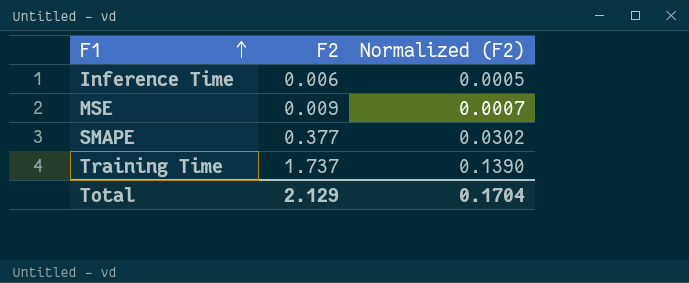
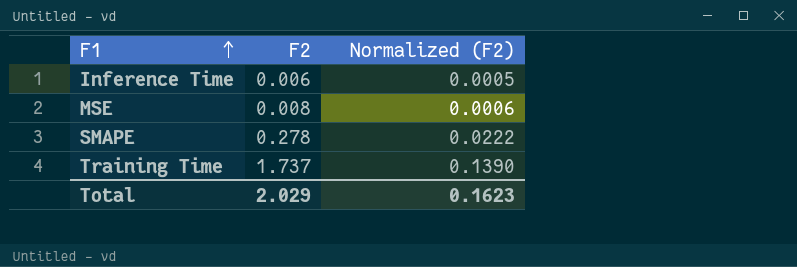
MSE | F2: 0.009 -> 0.008
MSE | Normalized (F2): 0.0007 -> 0.0006
SMAPE | F2: 0.377 -> 0.278
SMAPE | Normalized (F2): 0.0302 -> 0.0222
Total | F2: 2.129 -> 2.029
Total | Normalized (F2): 0.1704 -> 0.1623

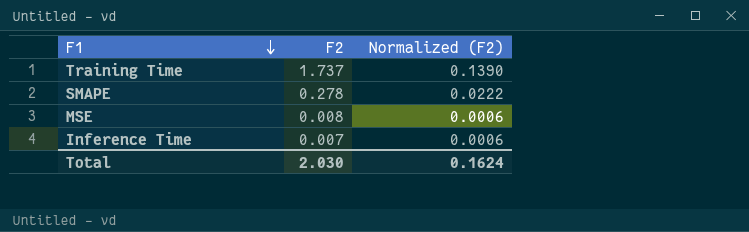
row order: F1 ascending -> F1 descending
Inference Time | F2: 0.006 -> 0.007
Inference Time | Normalized (F2): 0.0005 -> 0.0006
Total | F2: 2.029 -> 2.030
Total | Normalized (F2): 0.1623 -> 0.1624

